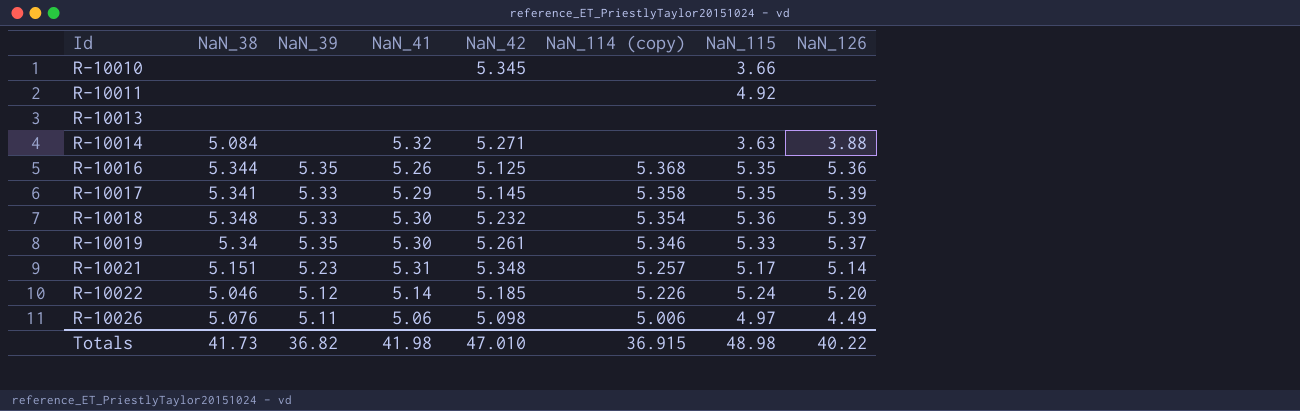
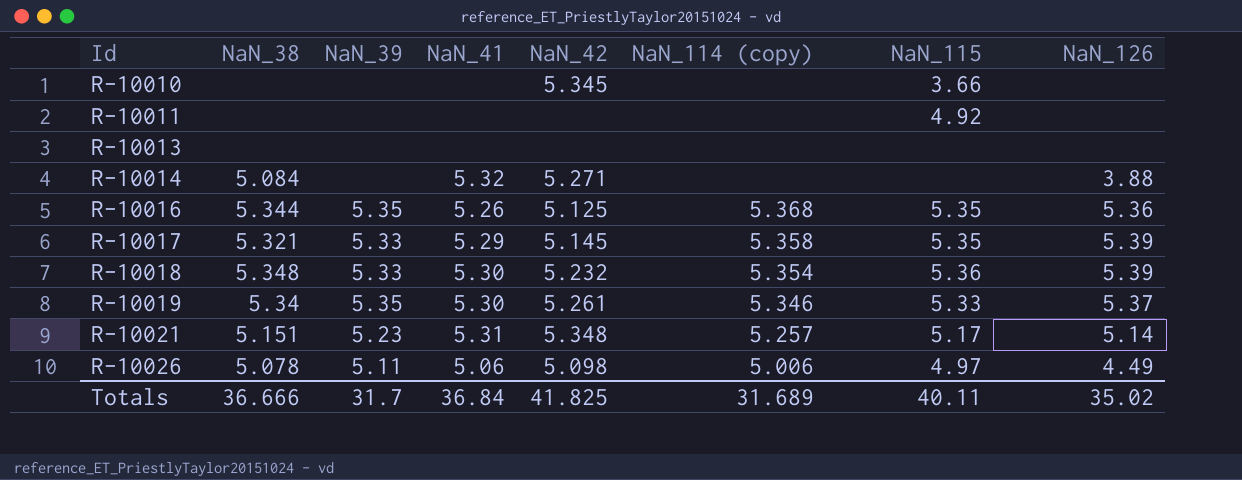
row R-10022: 5.046 | 5.12 | 5.14 | 5.185 | 5.226 | 5.24 | 5.20 -> none
R-10014 | NaN_115: 3.63 -> none
R-10017 | NaN_38: 5.341 -> 5.321
R-10026 | NaN_38: 5.076 -> 5.078
Totals | NaN_38: 41.73 -> 36.666
Totals | NaN_39: 36.82 -> 31.7
Totals | NaN_41: 41.98 -> 36.84
Totals | NaN_42: 47.010 -> 41.825
Totals | NaN_114 (copy): 36.915 -> 31.689
Totals | NaN_115: 48.98 -> 40.11
Totals | NaN_126: 40.22 -> 35.02

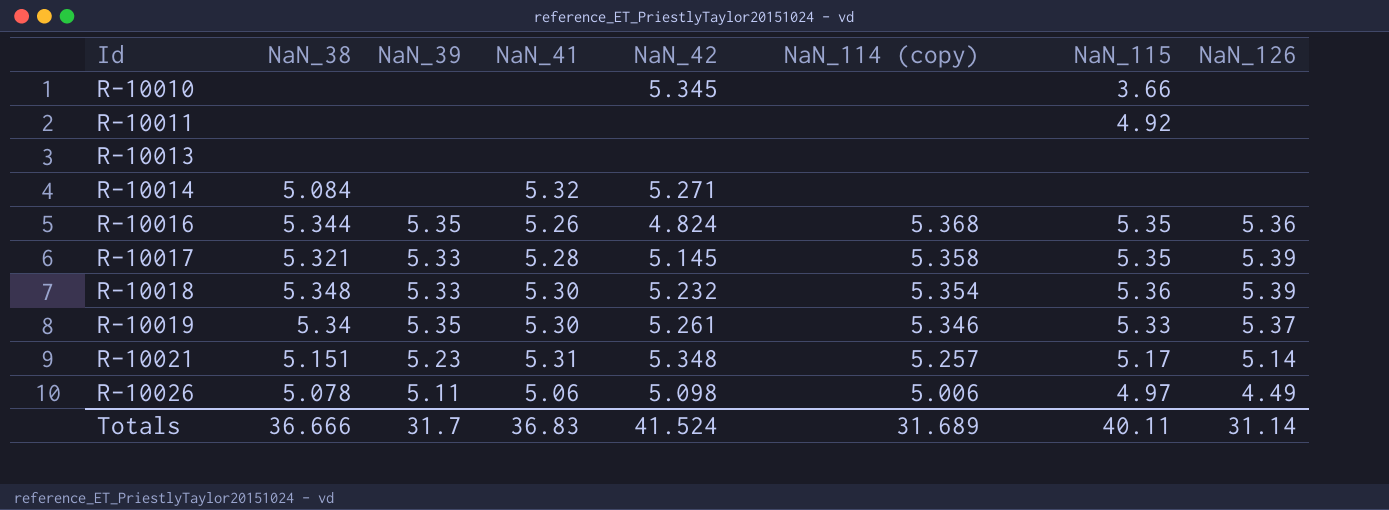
R-10014 | NaN_126: 3.88 -> none
R-10016 | NaN_42: 5.125 -> 4.824
R-10017 | NaN_41: 5.29 -> 5.28
Totals | NaN_41: 36.84 -> 36.83
Totals | NaN_42: 41.825 -> 41.524
Totals | NaN_126: 35.02 -> 31.14

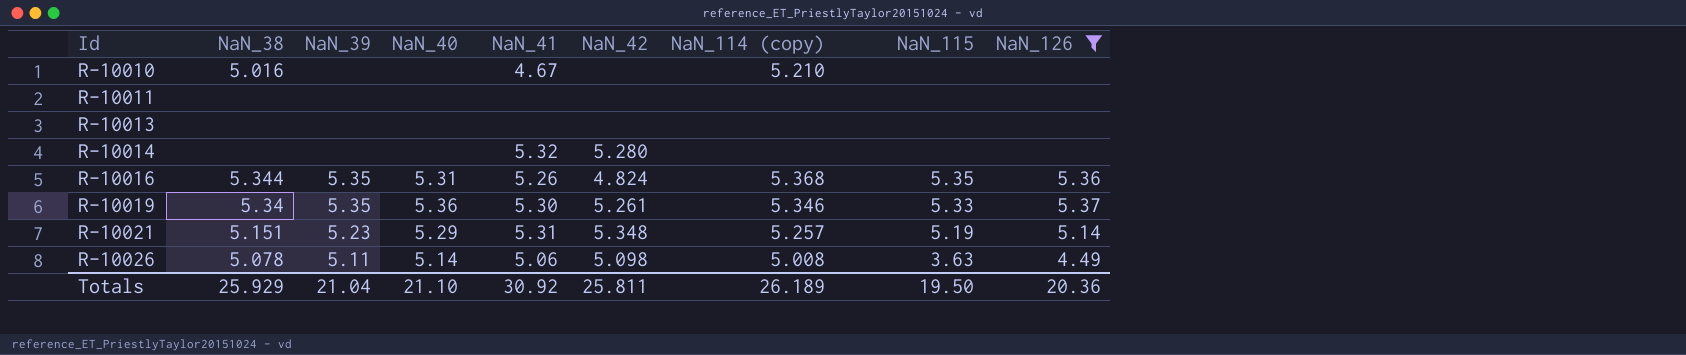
filter: none -> NaN_126 != 5.39
column NaN_40 | position: none -> 4
R-10010 | NaN_38: none -> 5.016
R-10010 | NaN_41: none -> 4.67
R-10010 | NaN_42: 5.345 -> none
R-10010 | NaN_114 (copy): none -> 5.210
R-10010 | NaN_115: 3.66 -> none
R-10011 | NaN_115: 4.92 -> none
R-10014 | NaN_38: 5.084 -> none
R-10014 | NaN_42: 5.271 -> 5.280
R-10021 | NaN_115: 5.17 -> 5.19
R-10026 | NaN_114 (copy): 5.006 -> 5.008
R-10026 | NaN_115: 4.97 -> 3.63
Totals | NaN_38: 36.666 -> 25.929
Totals | NaN_39: 31.7 -> 21.04
Totals | NaN_41: 36.83 -> 30.92
Totals | NaN_42: 41.524 -> 25.811
Totals | NaN_114 (copy): 31.689 -> 26.189
Totals | NaN_115: 40.11 -> 19.50
Totals | NaN_126: 31.14 -> 20.36

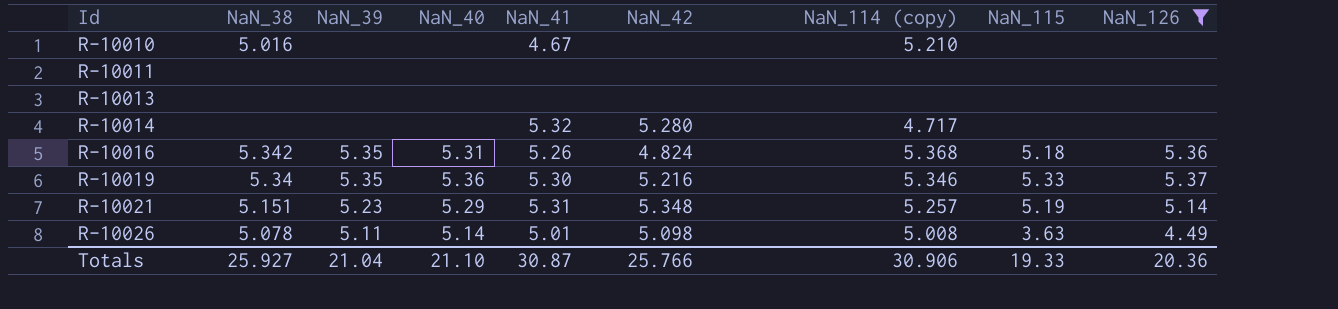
R-10014 | NaN_114 (copy): none -> 4.717
R-10016 | NaN_38: 5.344 -> 5.342
R-10016 | NaN_115: 5.35 -> 5.18
R-10019 | NaN_42: 5.261 -> 5.216
R-10026 | NaN_41: 5.06 -> 5.01
Totals | NaN_38: 25.929 -> 25.927
Totals | NaN_41: 30.92 -> 30.87
Totals | NaN_42: 25.811 -> 25.766
Totals | NaN_114 (copy): 26.189 -> 30.906
Totals | NaN_115: 19.50 -> 19.33

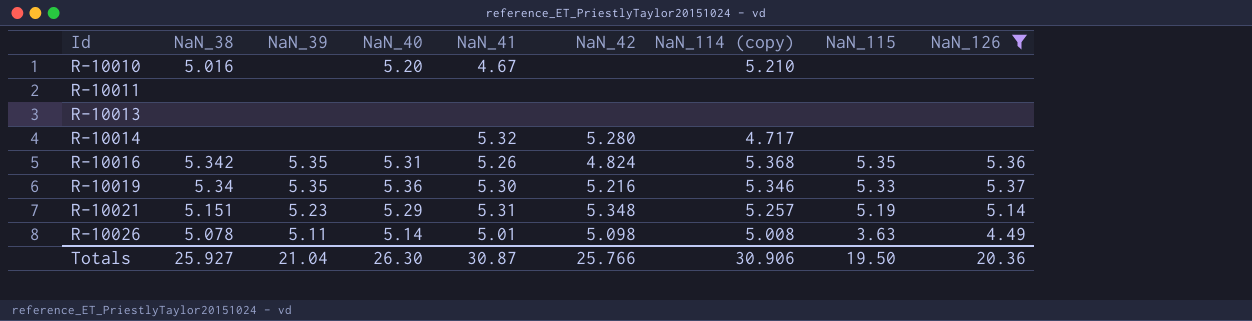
R-10010 | NaN_40: none -> 5.20
R-10016 | NaN_115: 5.18 -> 5.35
Totals | NaN_40: 21.10 -> 26.30
Totals | NaN_115: 19.33 -> 19.50

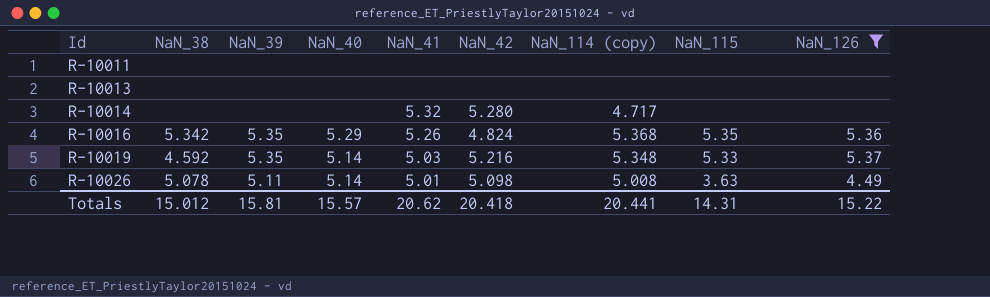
row R-10010: 5.016 | none | 5.20 | 4.67 | none | 5.210 | none | none -> none
row R-10021: 5.151 | 5.23 | 5.29 | 5.31 | 5.348 | 5.257 | 5.19 | 5.14 -> none
R-10016 | NaN_40: 5.31 -> 5.29
R-10019 | NaN_38: 5.34 -> 4.592
R-10019 | NaN_40: 5.36 -> 5.14
R-10019 | NaN_41: 5.30 -> 5.03
R-10019 | NaN_114 (copy): 5.346 -> 5.348
Totals | NaN_38: 25.927 -> 15.012
Totals | NaN_39: 21.04 -> 15.81
Totals | NaN_40: 26.30 -> 15.57
Totals | NaN_41: 30.87 -> 20.62
Totals | NaN_42: 25.766 -> 20.418
Totals | NaN_114 (copy): 30.906 -> 20.441
Totals | NaN_115: 19.50 -> 14.31
Totals | NaN_126: 20.36 -> 15.22

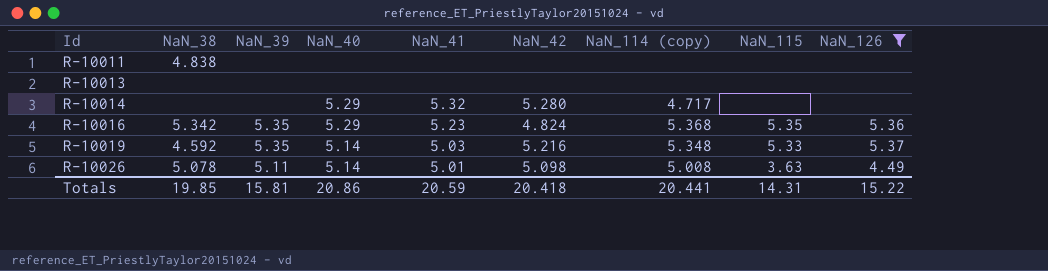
R-10011 | NaN_38: none -> 4.838
R-10014 | NaN_40: none -> 5.29
R-10016 | NaN_41: 5.26 -> 5.23
Totals | NaN_38: 15.012 -> 19.85
Totals | NaN_40: 15.57 -> 20.86
Totals | NaN_41: 20.62 -> 20.59

